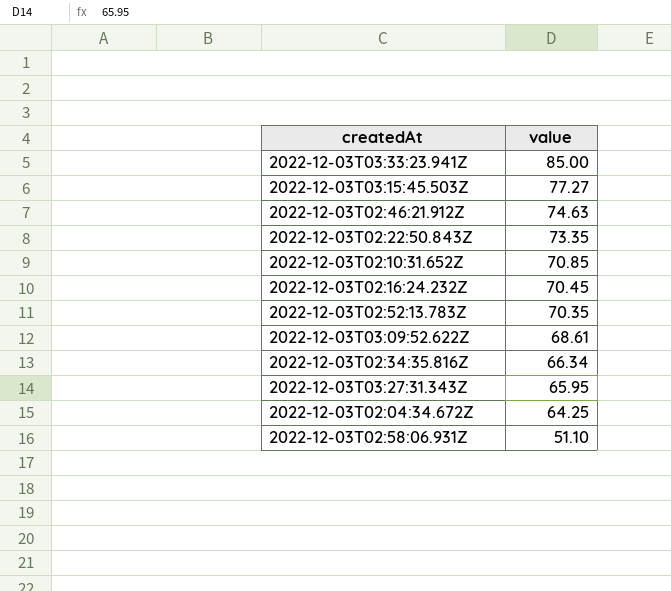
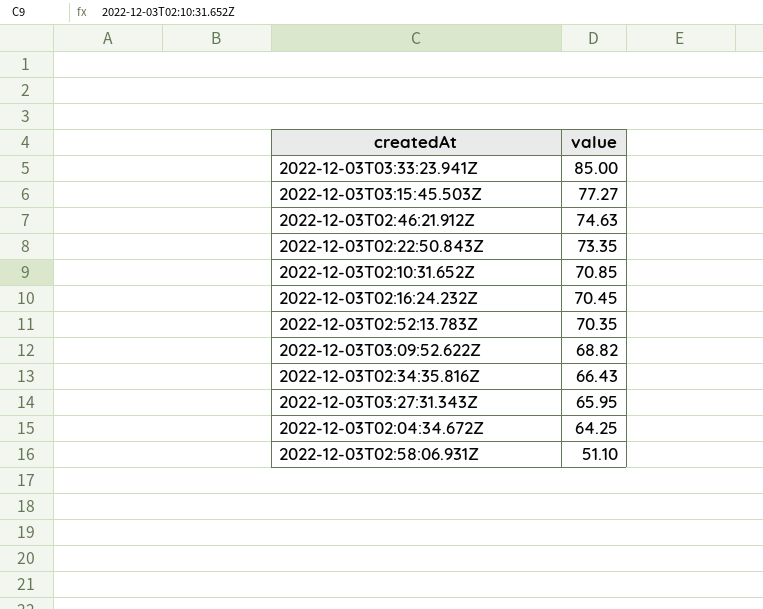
2022-12-03T03:09:52.622Z | value: 68.61 -> 68.82
2022-12-03T02:34:35.816Z | value: 66.34 -> 66.43

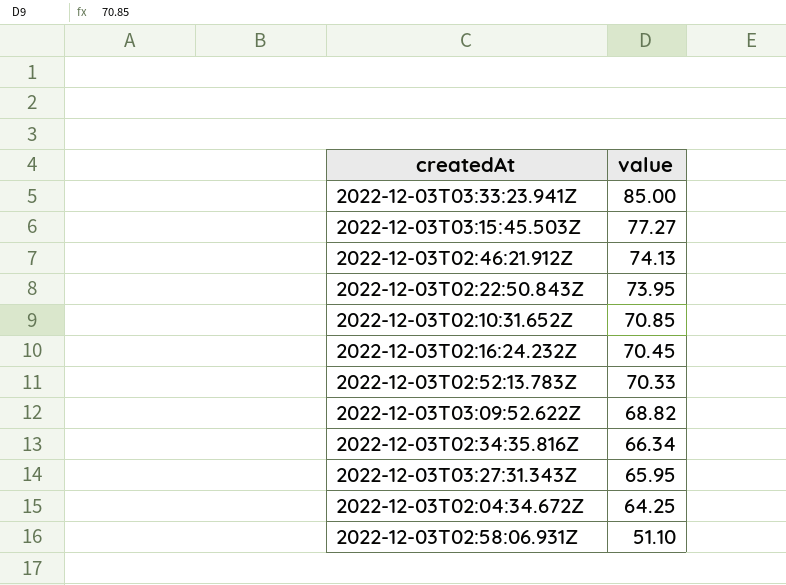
2022-12-03T02:46:21.912Z | value: 74.63 -> 74.13
2022-12-03T02:22:50.843Z | value: 73.35 -> 73.95
2022-12-03T02:52:13.783Z | value: 70.35 -> 70.33
2022-12-03T02:34:35.816Z | value: 66.43 -> 66.34

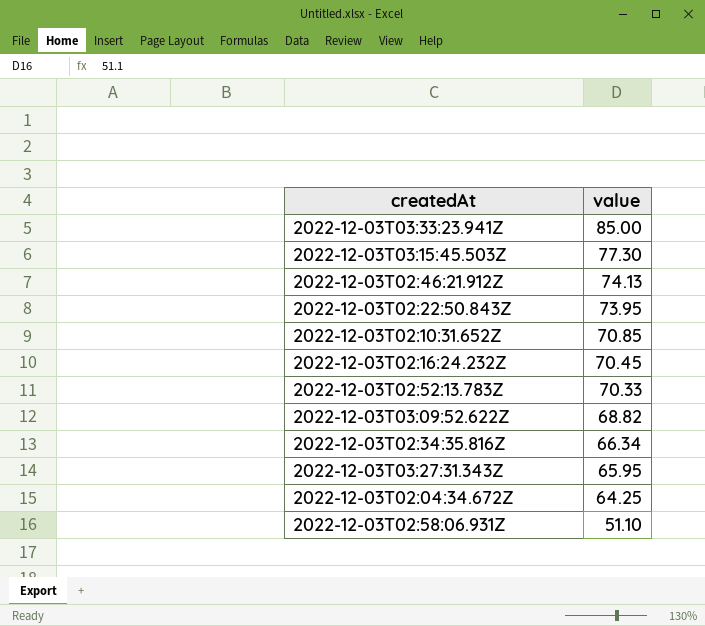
2022-12-03T03:15:45.503Z | value: 77.27 -> 77.30

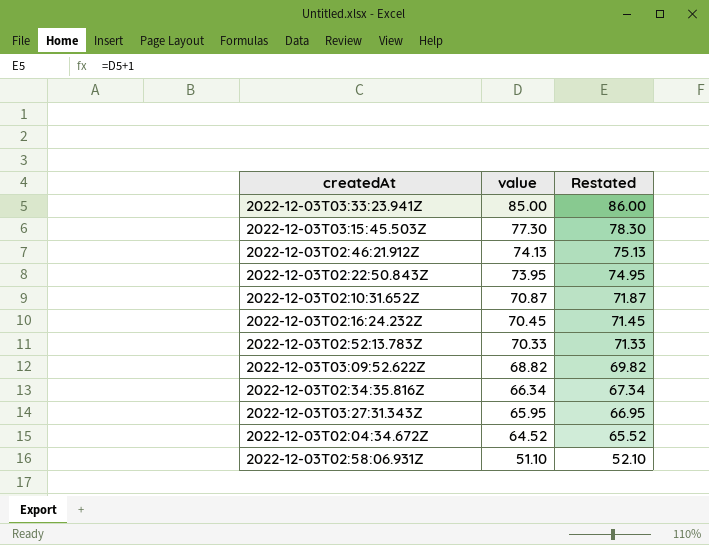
column Restated | formula: none -> [value] + 1
2022-12-03T02:10:31.652Z | value: 70.85 -> 70.87
2022-12-03T02:04:34.672Z | value: 64.25 -> 64.52

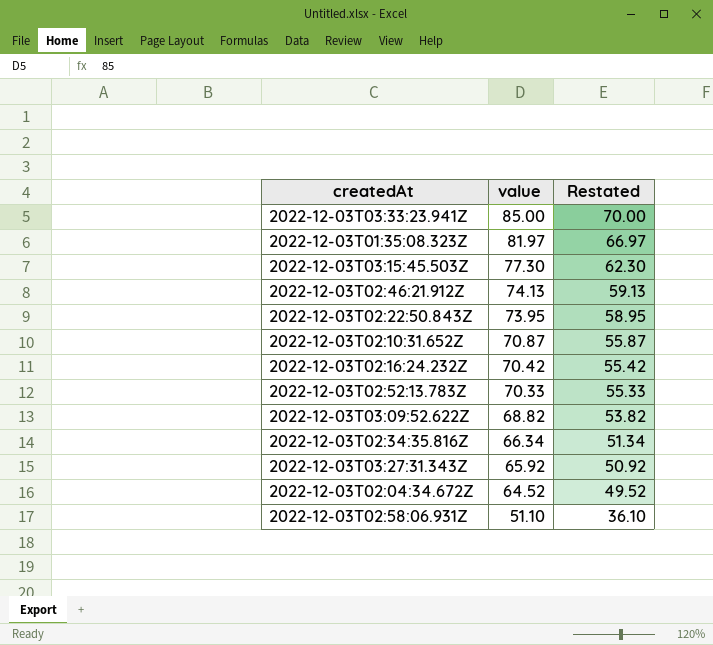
column Restated | formula: [value] + 1 -> [value] - 15
row 2022-12-03T01:35:08.323Z: none -> 81.97 | 66.97
2022-12-03T02:16:24.232Z | value: 70.45 -> 70.42
2022-12-03T03:27:31.343Z | value: 65.95 -> 65.92

